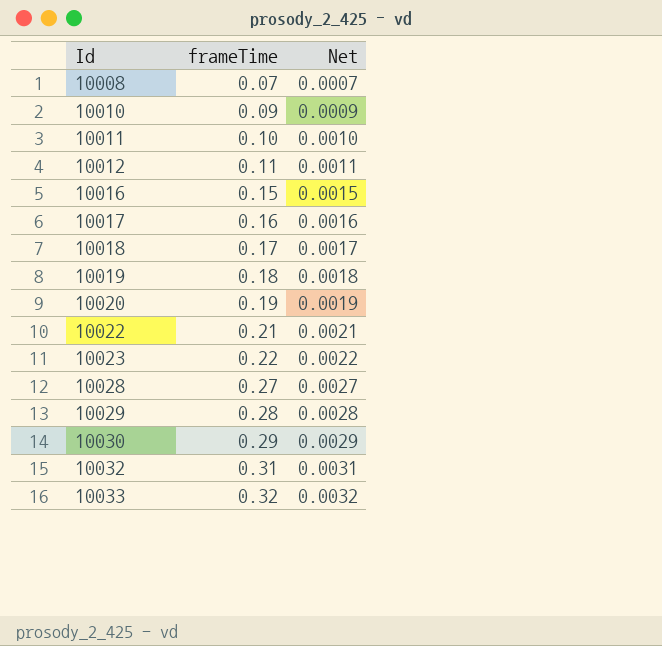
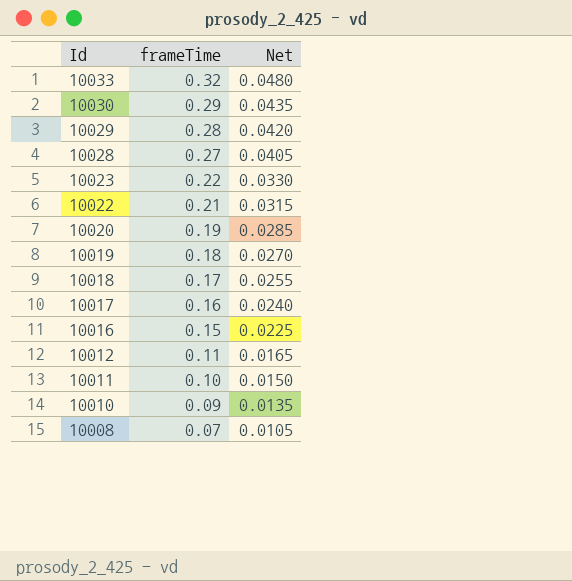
row order: Id ascending -> Id descending
column Net | formula: [frameTime] * 0.01 -> [frameTime] * 0.15
row 10032: 0.31 | 0.0031 -> none

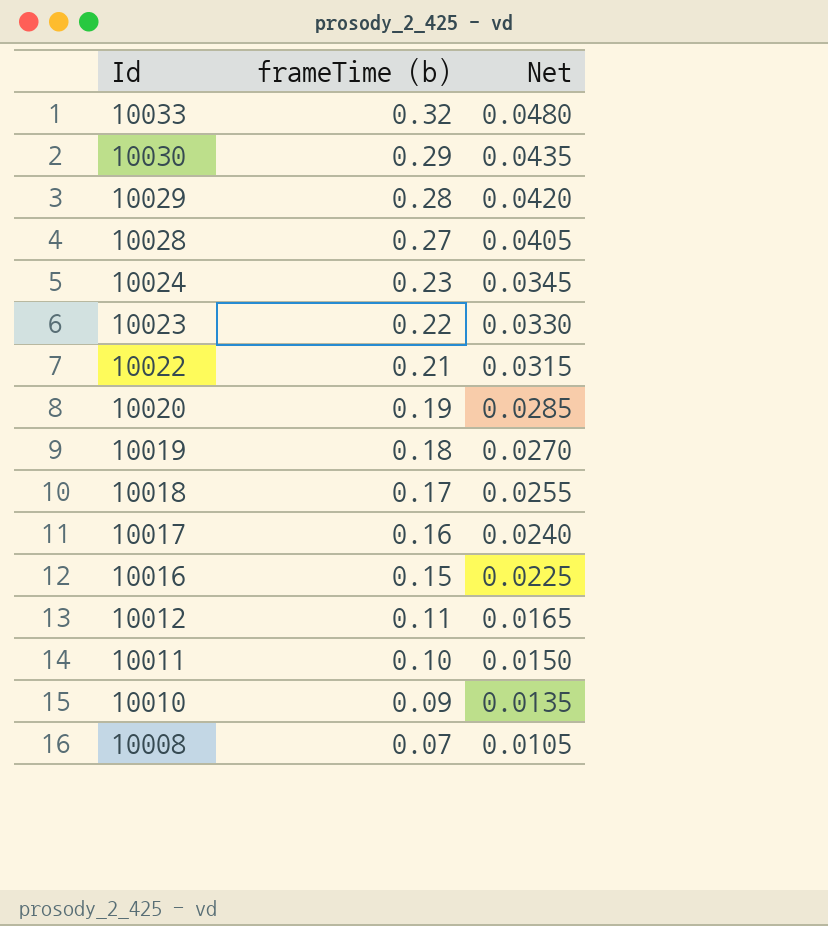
column name: frameTime -> frameTime (b)
row 10024: none -> 0.23 | 0.0345

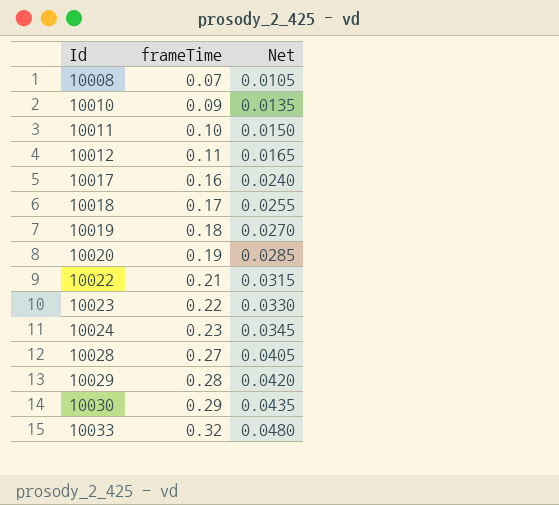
row order: Id descending -> Id ascending
column name: frameTime (b) -> frameTime
row 10016: 0.15 | 0.0225 -> none

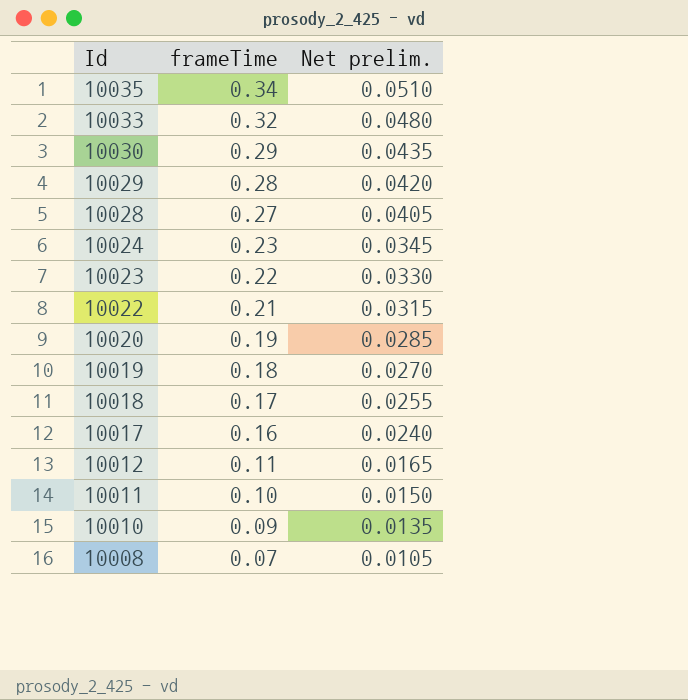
row order: Id ascending -> Id descending
column name: Net -> Net prelim.
row 10035: none -> 0.34 | 0.0510

